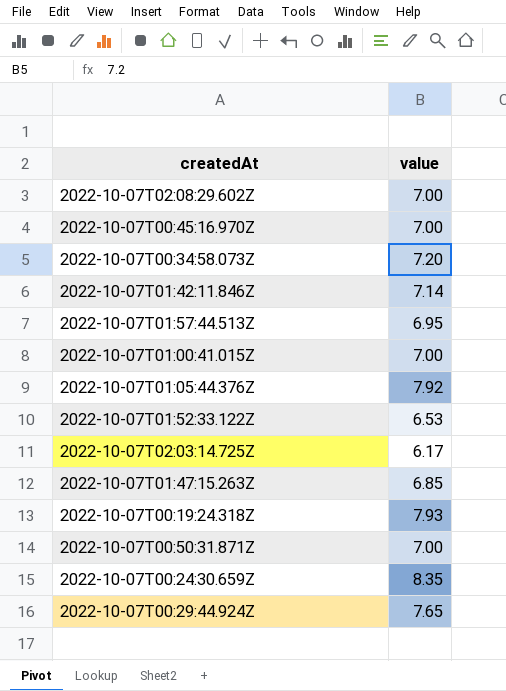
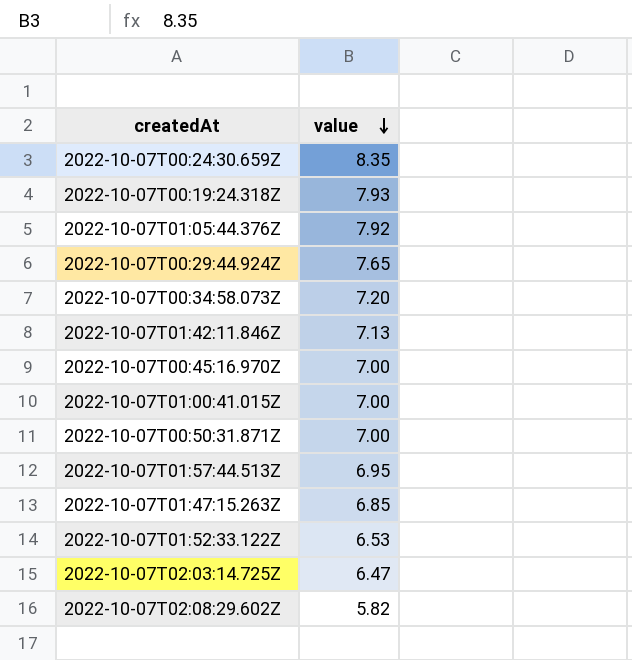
row order: none -> value descending
2022-10-07T01:42:11.846Z | value: 7.14 -> 7.13
2022-10-07T02:03:14.725Z | value: 6.17 -> 6.47
2022-10-07T02:08:29.602Z | value: 7.00 -> 5.82

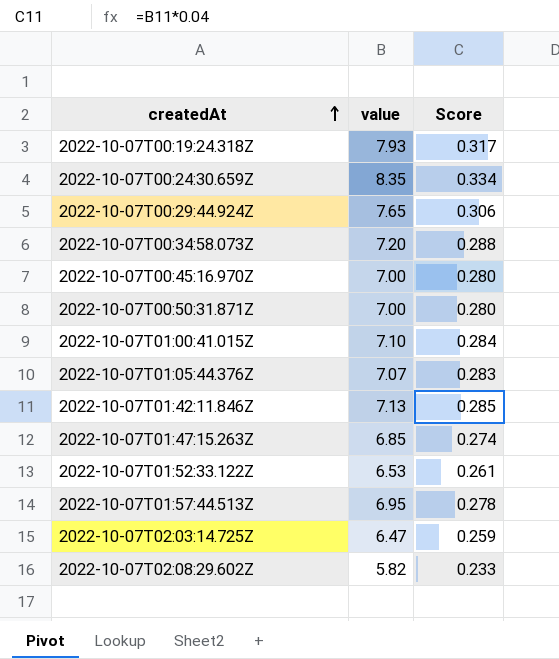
row order: value descending -> createdAt ascending
column Score | formula: none -> [value] * 0.04
2022-10-07T01:00:41.015Z | value: 7.00 -> 7.10
2022-10-07T01:05:44.376Z | value: 7.92 -> 7.07

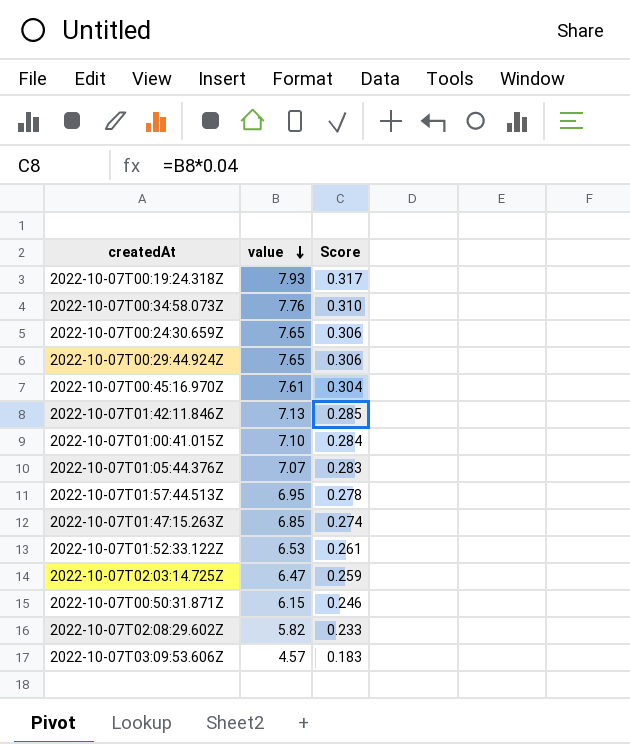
row order: createdAt ascending -> value descending
2022-10-07T00:34:58.073Z | value: 7.20 -> 7.76
2022-10-07T00:34:58.073Z | Score: 0.288 -> 0.310
2022-10-07T00:24:30.659Z | value: 8.35 -> 7.65
2022-10-07T00:24:30.659Z | Score: 0.334 -> 0.306
2022-10-07T00:45:16.970Z | value: 7.00 -> 7.61
2022-10-07T00:45:16.970Z | Score: 0.280 -> 0.304
2022-10-07T00:50:31.871Z | value: 7.00 -> 6.15
2022-10-07T00:50:31.871Z | Score: 0.280 -> 0.246
row 2022-10-07T03:09:53.606Z: none -> 4.57 | 0.183

